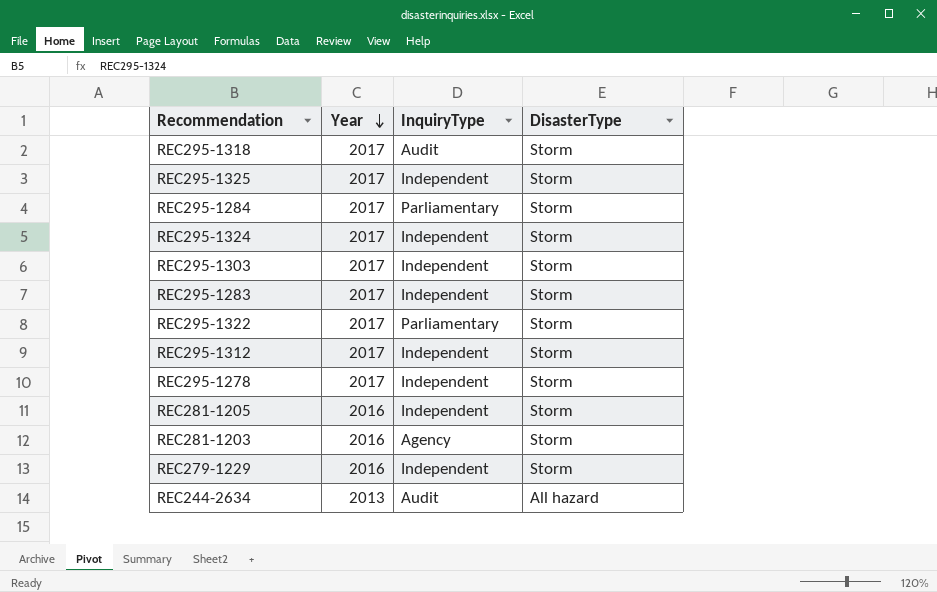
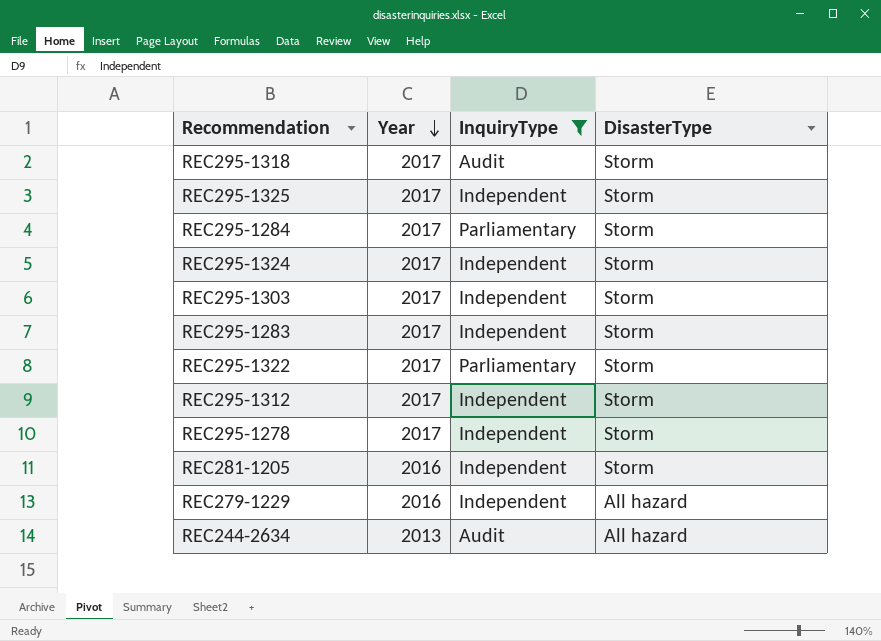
filter: none -> InquiryType != Agency
REC279-1229 | DisasterType: Storm -> All hazard

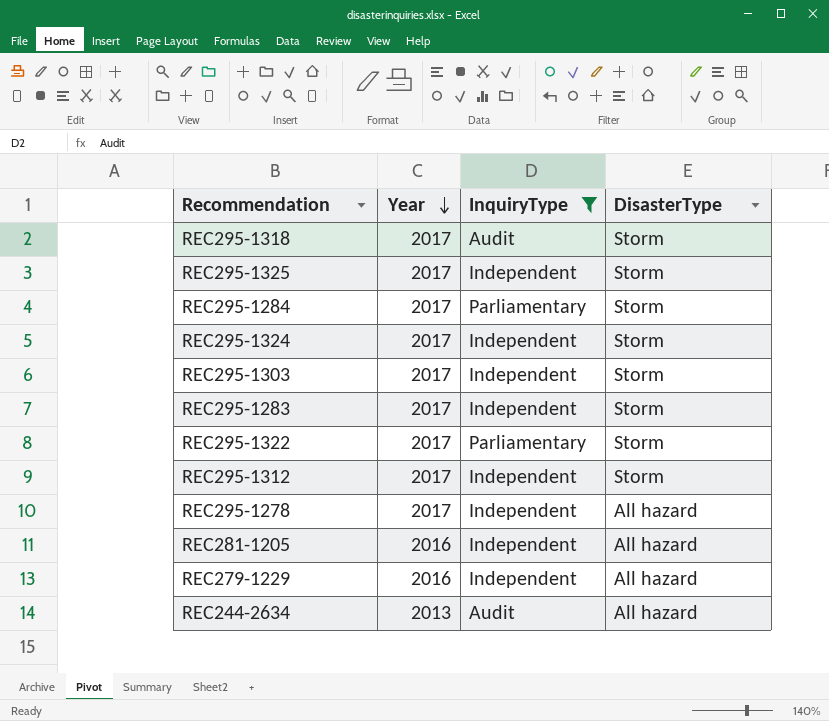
REC295-1278 | DisasterType: Storm -> All hazard
REC281-1205 | DisasterType: Storm -> All hazard

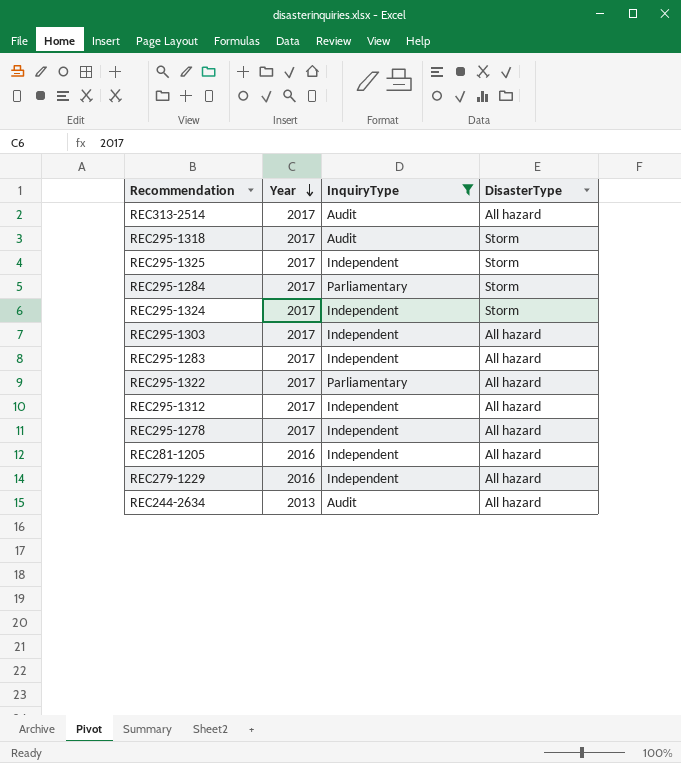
row REC313-2514: none -> 2017 | Audit | All hazard
REC295-1303 | DisasterType: Storm -> All hazard
REC295-1283 | DisasterType: Storm -> All hazard
REC295-1322 | DisasterType: Storm -> All hazard
REC295-1312 | DisasterType: Storm -> All hazard

